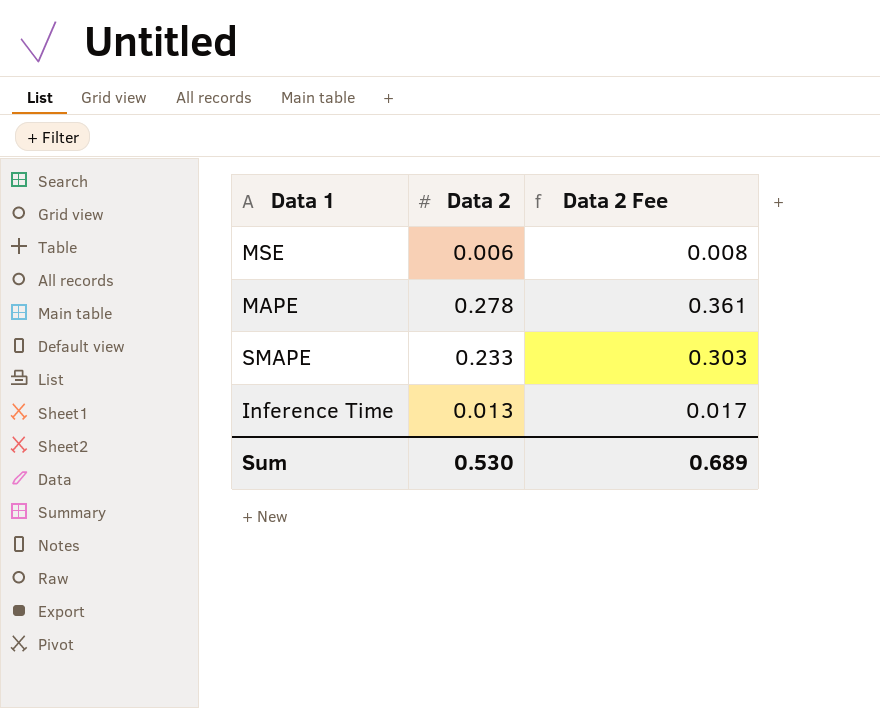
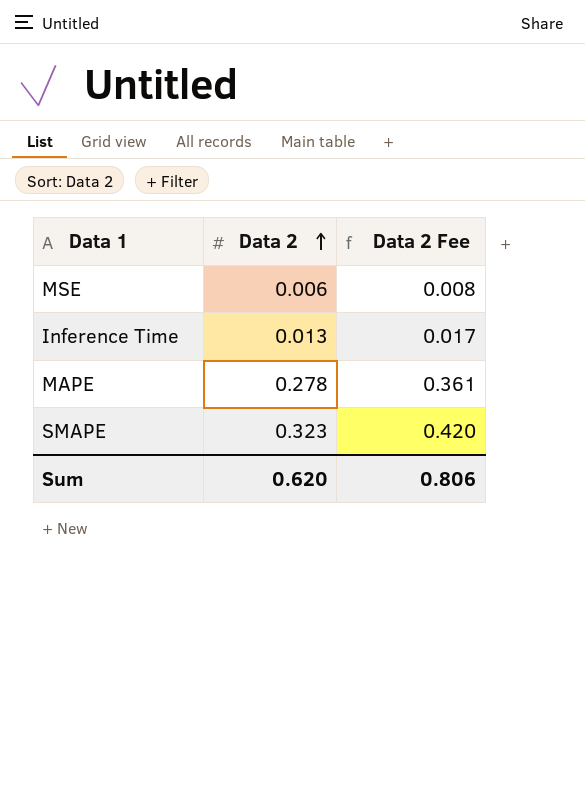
row order: none -> Data 2 ascending
SMAPE | Data 2: 0.233 -> 0.323
SMAPE | Data 2 Fee: 0.303 -> 0.420
Sum | Data 2: 0.530 -> 0.620
Sum | Data 2 Fee: 0.689 -> 0.806

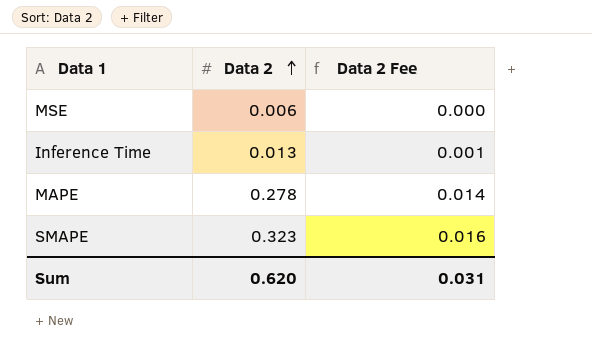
column Data 2 Fee | formula: [Data 2] * 1.3 -> [Data 2] * 0.05
Sum | Data 2 Fee: 0.806 -> 0.031

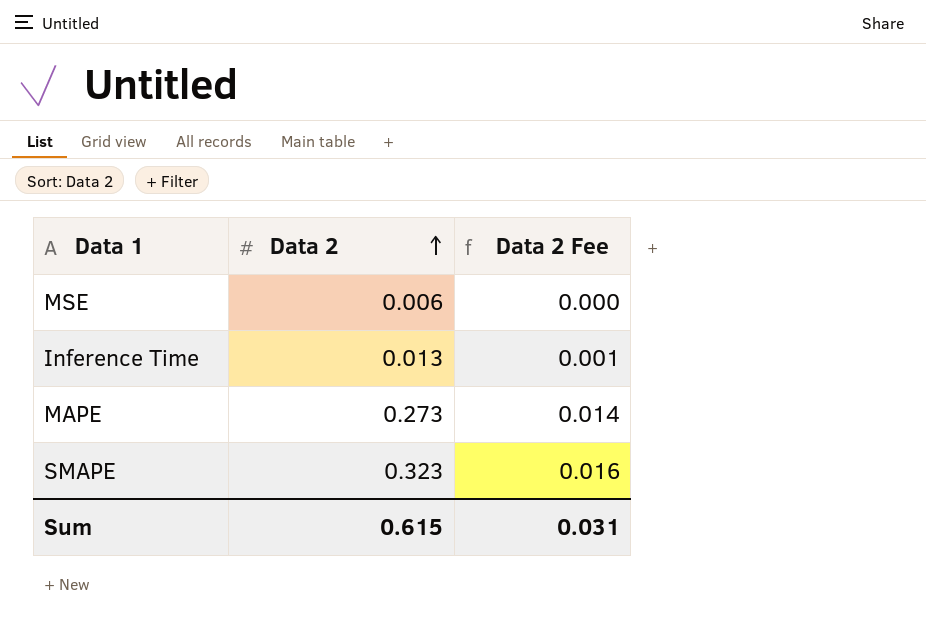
MAPE | Data 2: 0.278 -> 0.273
Sum | Data 2: 0.620 -> 0.615

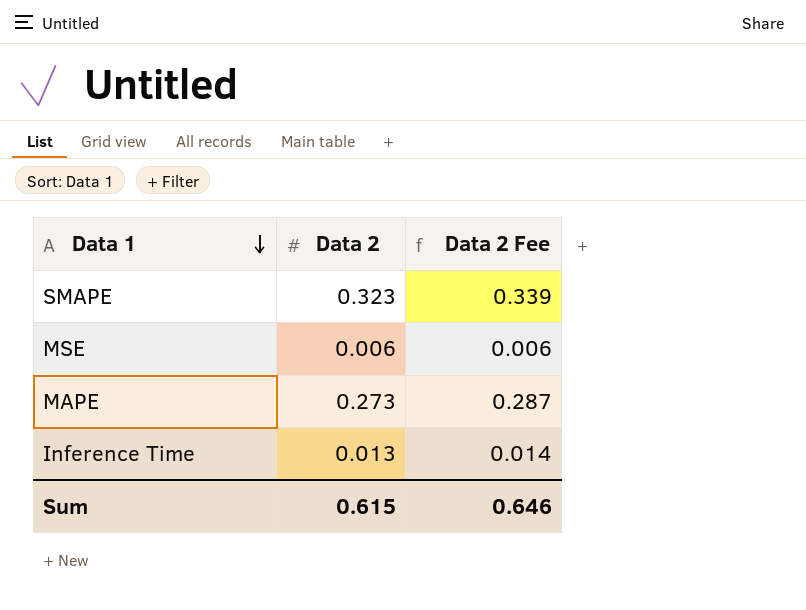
row order: Data 2 ascending -> Data 1 descending
column Data 2 Fee | formula: [Data 2] * 0.05 -> [Data 2] * 1.05
Sum | Data 2 Fee: 0.031 -> 0.646

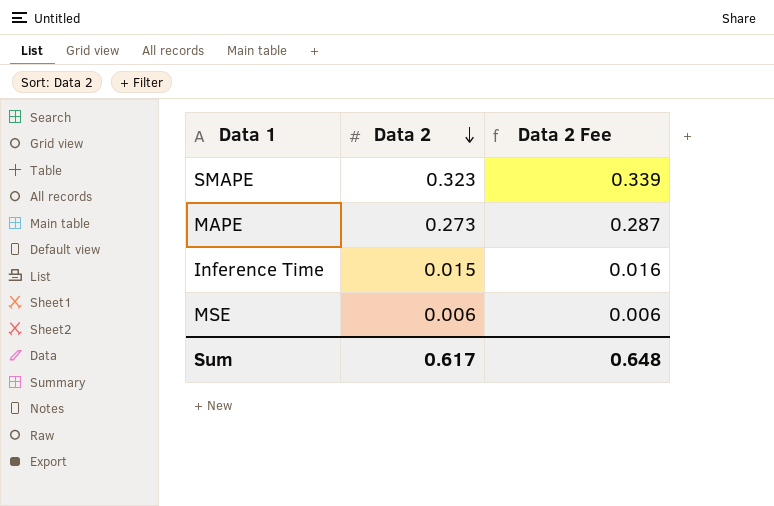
row order: Data 1 descending -> Data 2 descending
Inference Time | Data 2: 0.013 -> 0.015
Inference Time | Data 2 Fee: 0.014 -> 0.016
Sum | Data 2: 0.615 -> 0.617
Sum | Data 2 Fee: 0.646 -> 0.648

